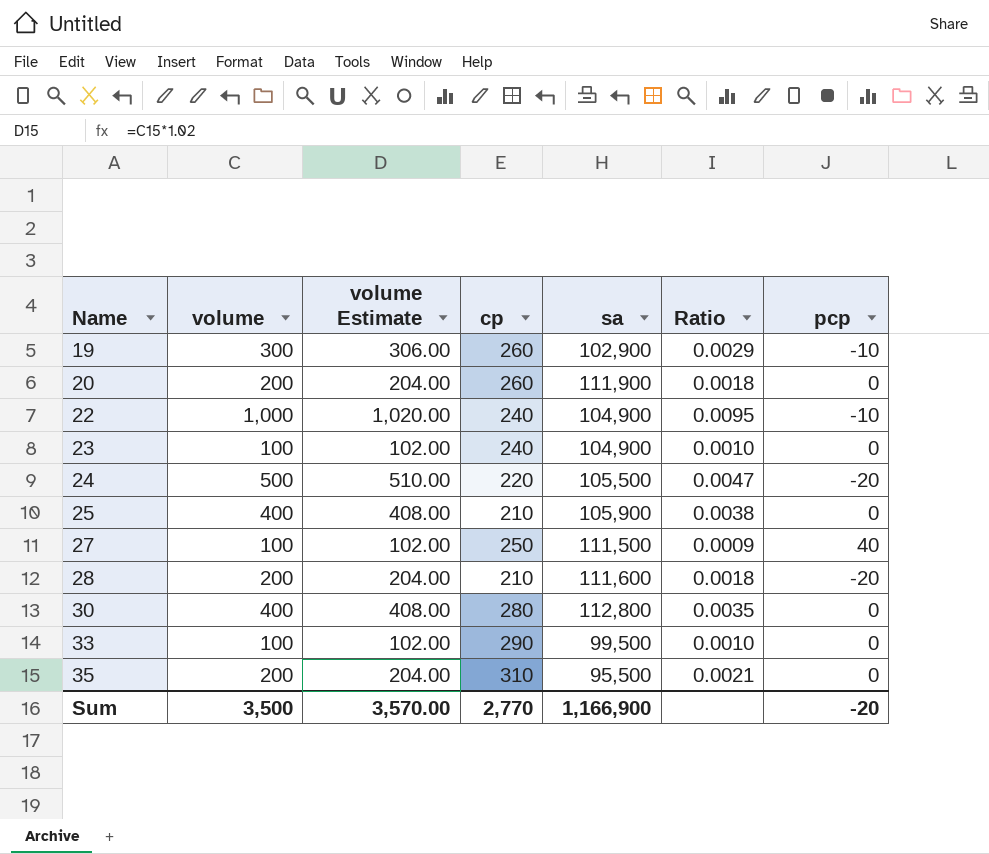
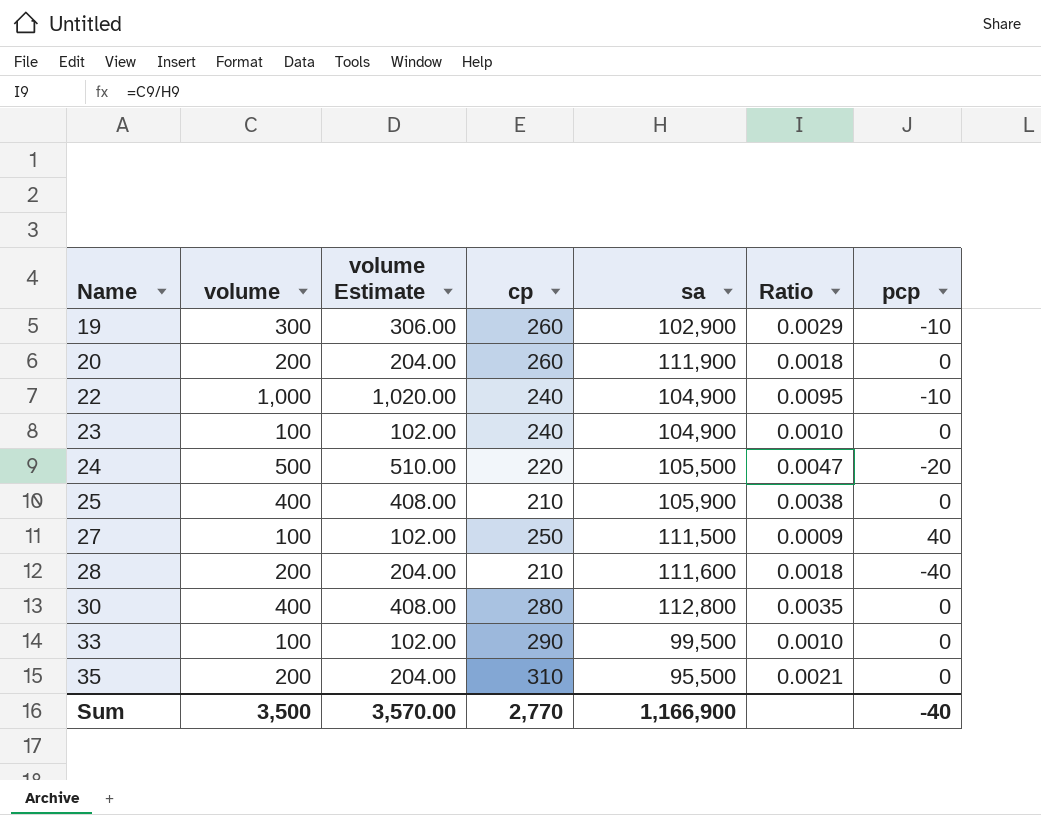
28 | pcp: -20 -> -40
Sum | pcp: -20 -> -40

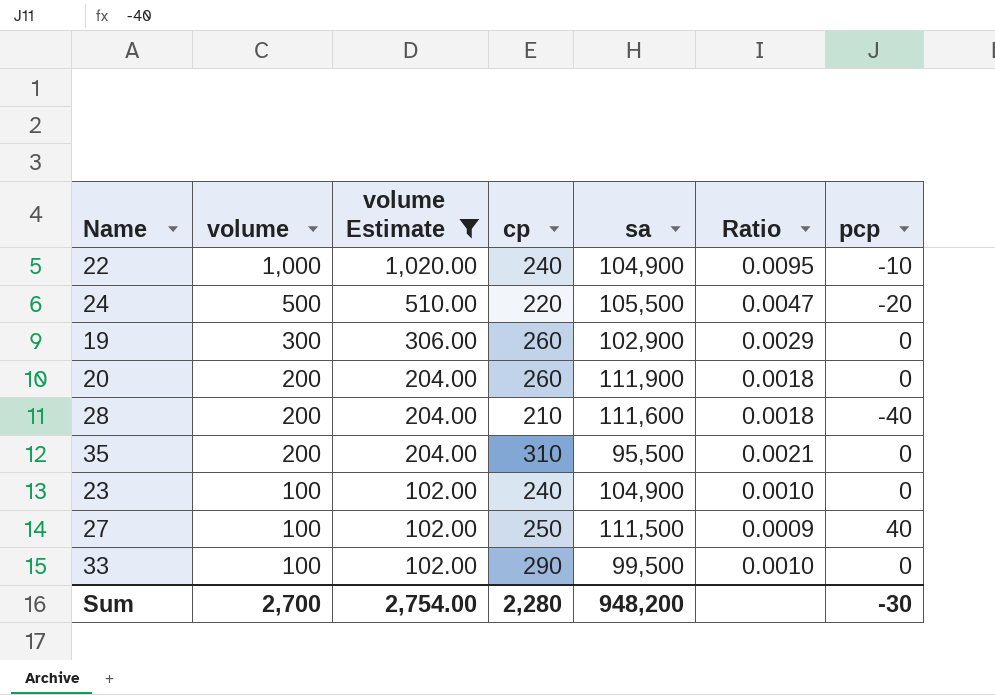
filter: none -> volume Estimate != 408.00
row order: Name ascending -> volume descending
19 | pcp: -10 -> 0
Sum | volume: 3,500 -> 2,700
Sum | volume Estimate: 3,570.00 -> 2,754.00
Sum | cp: 2,770 -> 2,280
Sum | sa: 1,166,900 -> 948,200
Sum | pcp: -40 -> -30

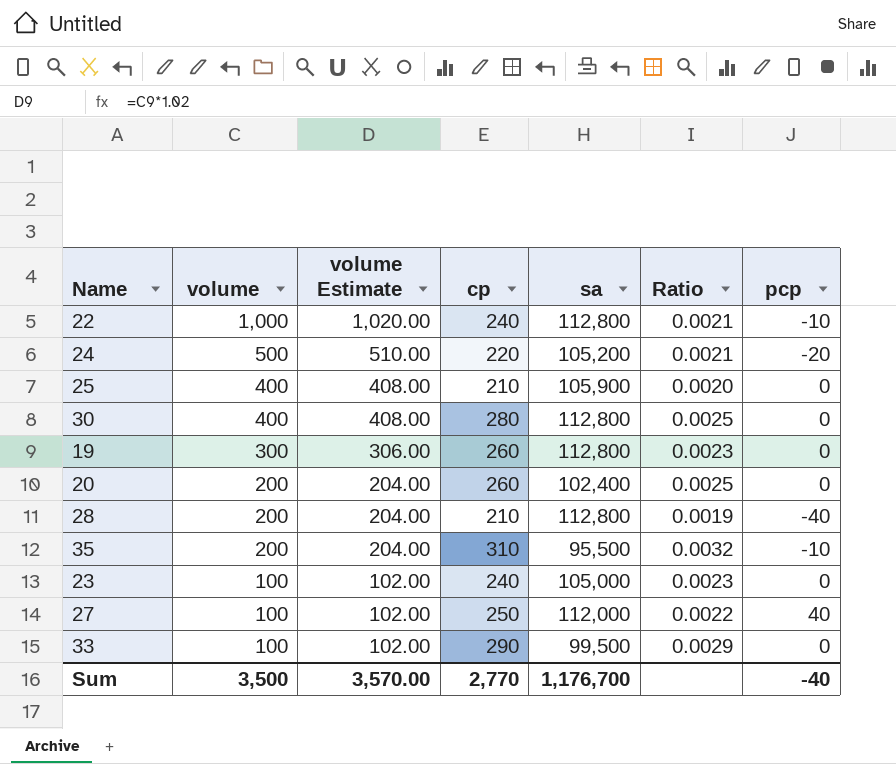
filter: volume Estimate != 408.00 -> none
column Ratio | formula: [volume] / [sa] -> [cp] / [sa]
22 | sa: 104,900 -> 112,800
24 | sa: 105,500 -> 105,200
19 | sa: 102,900 -> 112,800
20 | sa: 111,900 -> 102,400
28 | sa: 111,600 -> 112,800
35 | pcp: 0 -> -10
23 | sa: 104,900 -> 105,000
27 | sa: 111,500 -> 112,000
Sum | volume: 2,700 -> 3,500
Sum | volume Estimate: 2,754.00 -> 3,570.00
Sum | cp: 2,280 -> 2,770
Sum | sa: 948,200 -> 1,176,700
Sum | pcp: -30 -> -40

